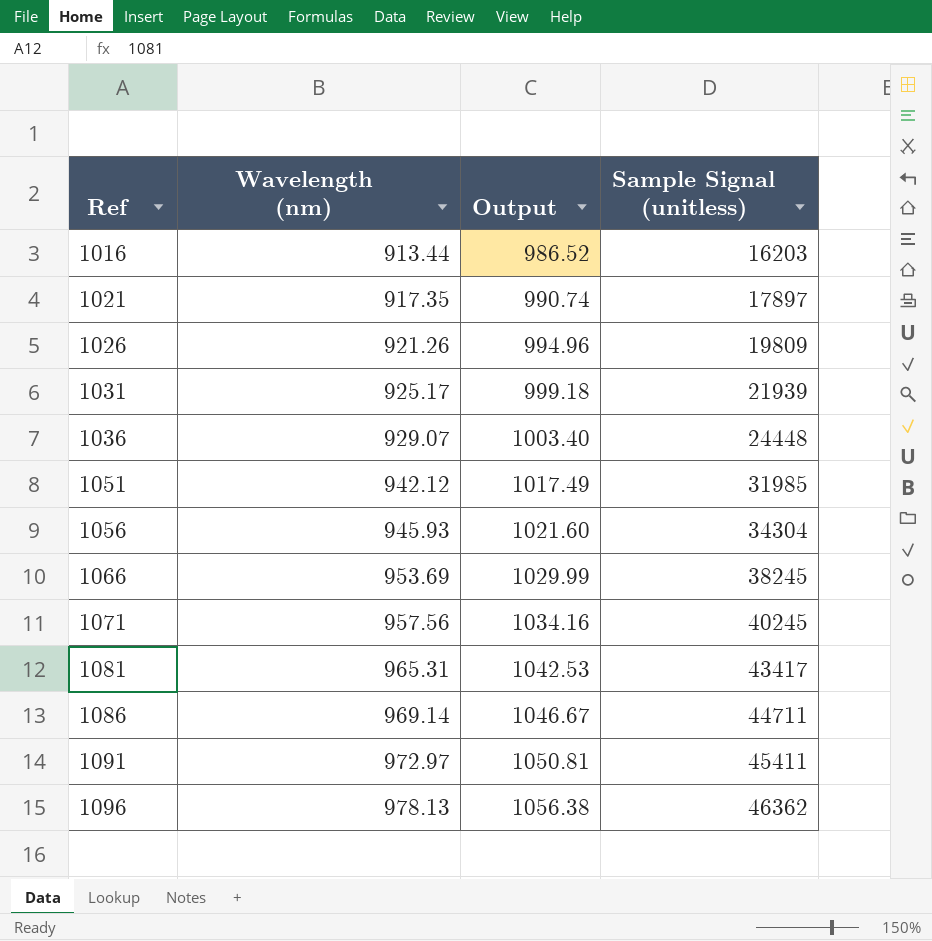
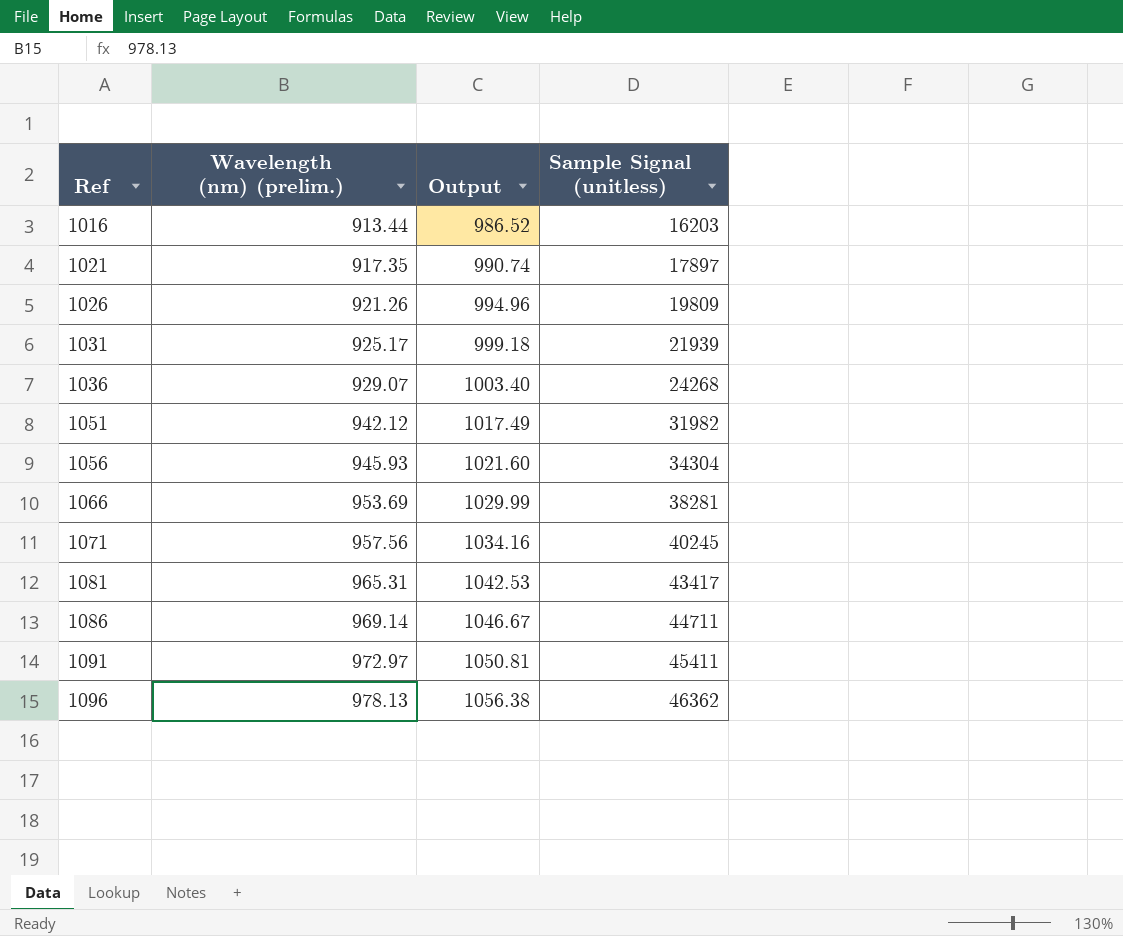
column name: Wavelength (nm) -> Wavelength (nm) (prelim.)
1036 | Sample Signal (unitless): 24448 -> 24268
1051 | Sample Signal (unitless): 31985 -> 31982
1066 | Sample Signal (unitless): 38245 -> 38281

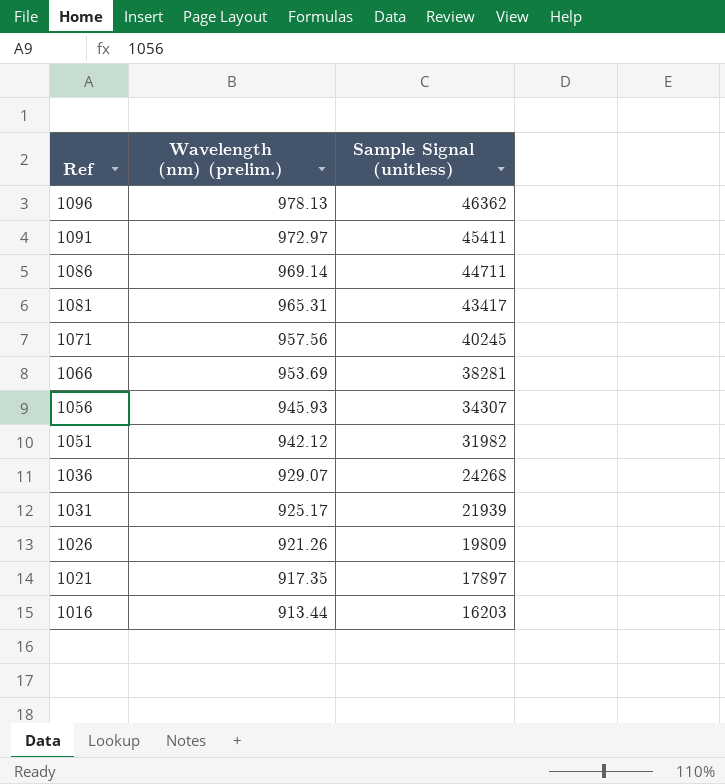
row order: Ref ascending -> Ref descending
column Output | formula: [Wavelength (nm) (prelim.)] * 1.08 -> none
1056 | Sample Signal (unitless): 34304 -> 34307

